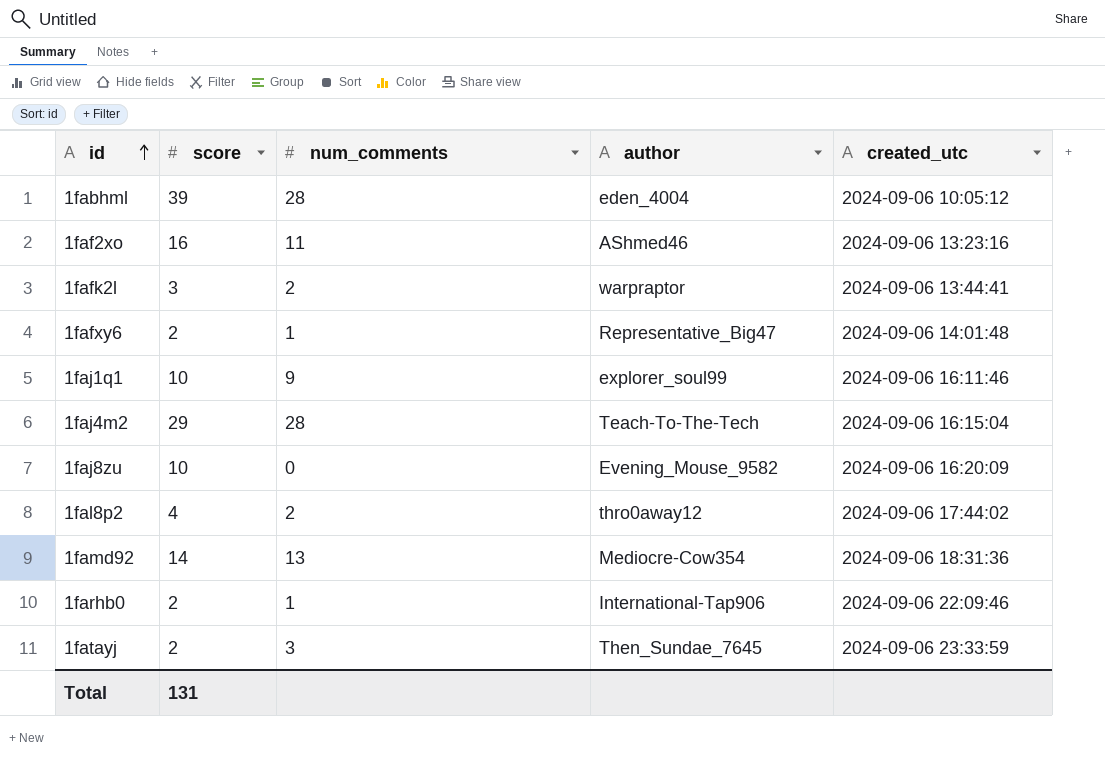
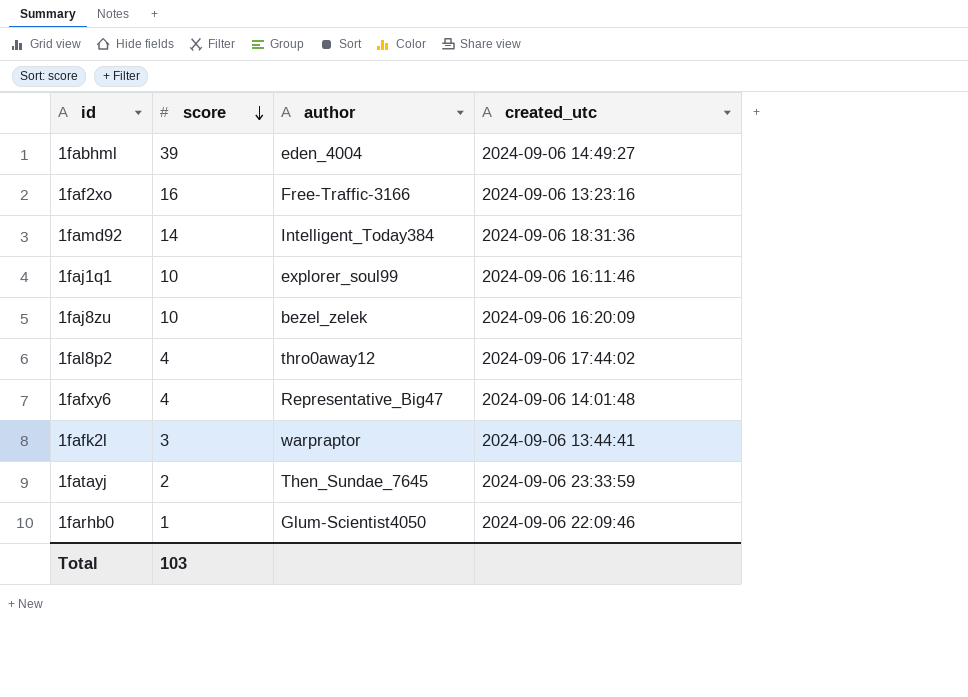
row order: id ascending -> score descending
column num_comments | position: 3 -> none
row 1faj4m2: 29 | 28 | Teach-To-The-Tech | 2024-09-06 16:15:04 -> none
1fabhml | created_utc: 2024-09-06 10:05:12 -> 2024-09-06 14:49:27
1faf2xo | author: AShmed46 -> Free-Traffic-3166
1famd92 | author: Mediocre-Cow354 -> Intelligent_Today384
1faj8zu | author: Evening_Mouse_9582 -> bezel_zelek
1fafxy6 | score: 2 -> 4
1farhb0 | score: 2 -> 1
1farhb0 | author: International-Tap906 -> Glum-Scientist4050
Total | score: 131 -> 103

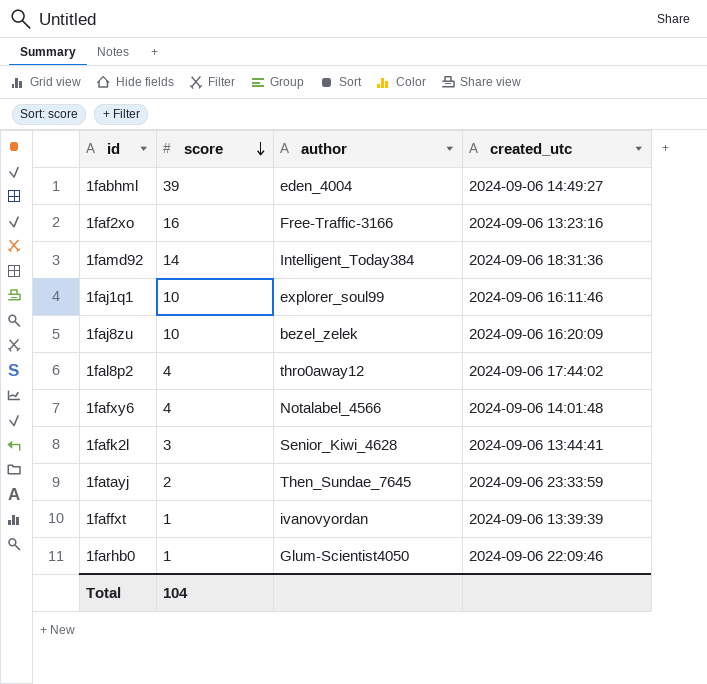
1fafxy6 | author: Representative_Big47 -> Notalabel_4566
1fafk2l | author: warpraptor -> Senior_Kiwi_4628
row 1faffxt: none -> 1 | ivanovyordan | 2024-09-06 13:39:39
Total | score: 103 -> 104

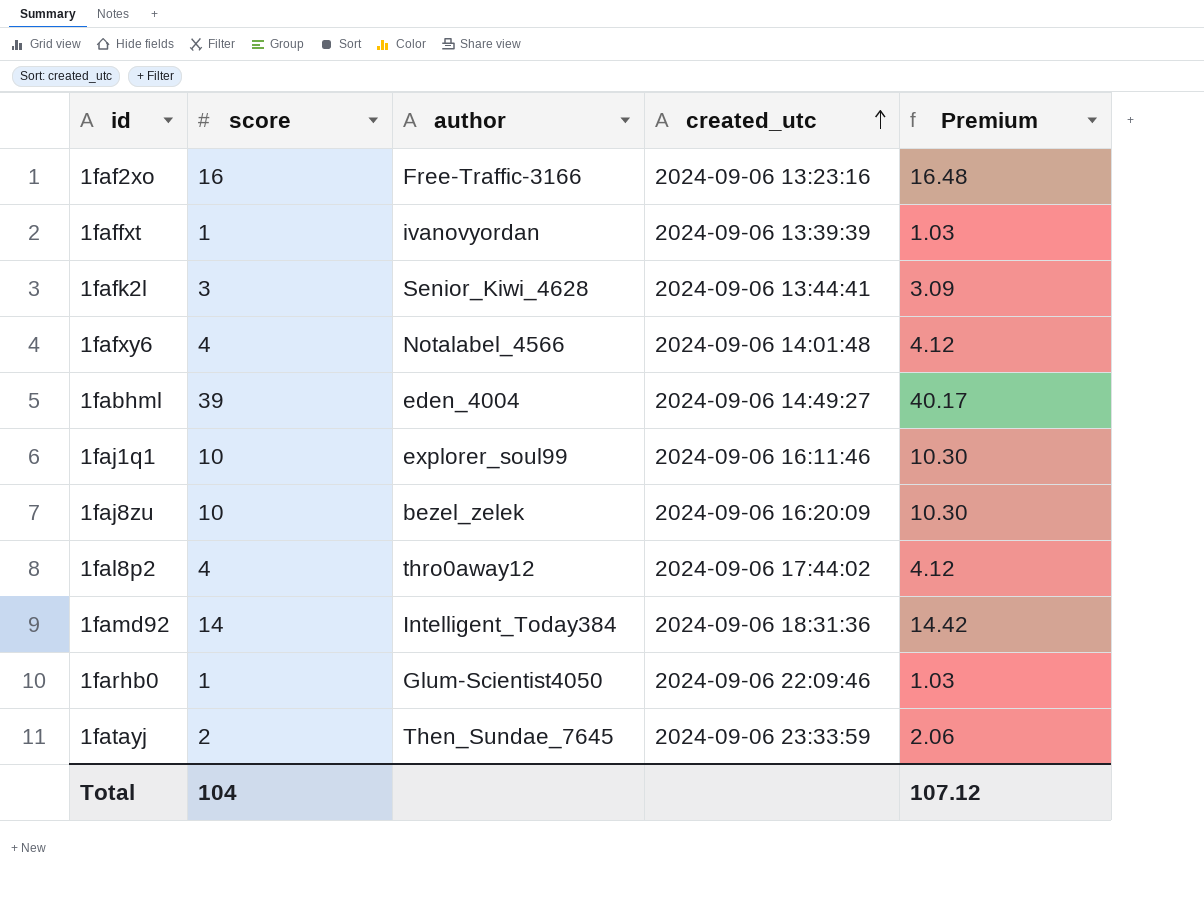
row order: score descending -> created_utc ascending
column Premium | formula: none -> [score] * 1.03

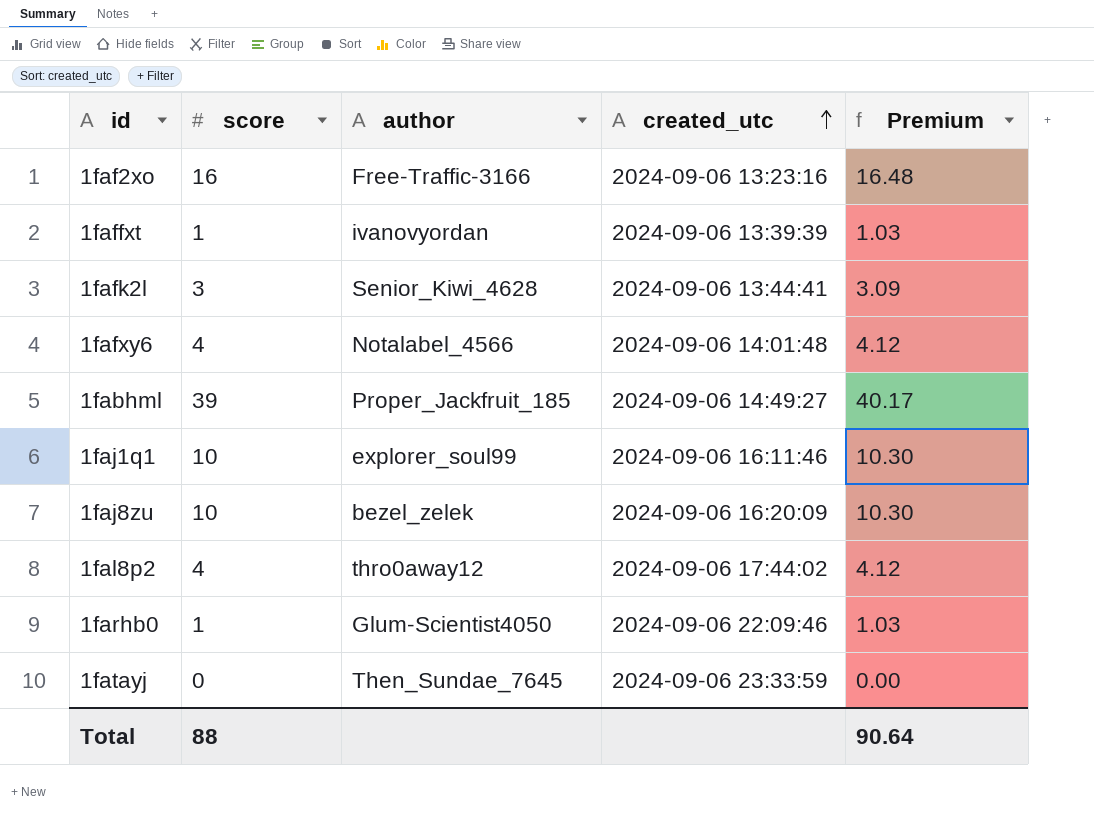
row 1famd92: 14 | Intelligent_Today384 | 2024-09-06 18:31:36 | 14.42 -> none
1fabhml | author: eden_4004 -> Proper_Jackfruit_185
1fatayj | score: 2 -> 0
1fatayj | Premium: 2.06 -> 0.00
Total | score: 104 -> 88
Total | Premium: 107.12 -> 90.64

